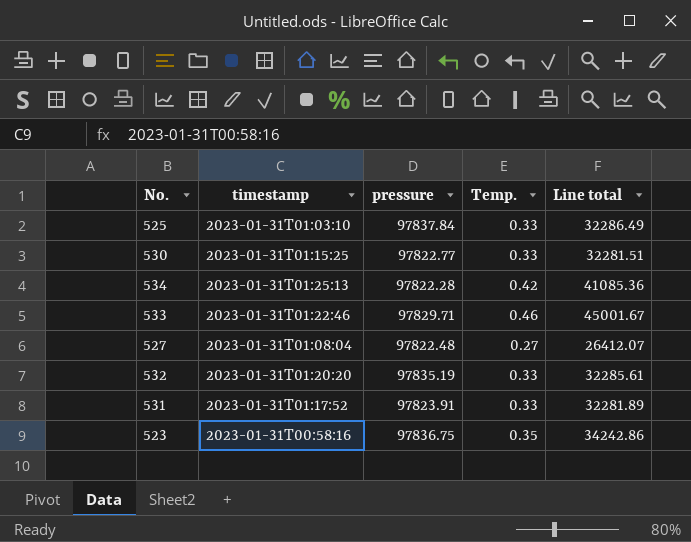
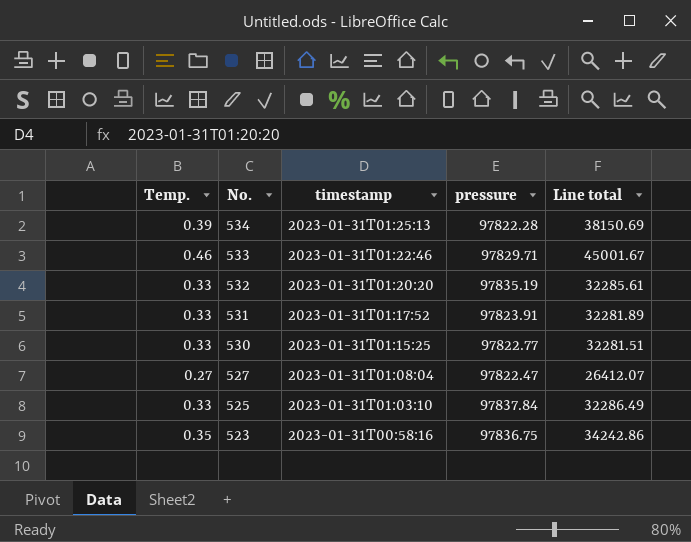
row order: none -> No. descending
column Temp. | position: 4 -> 1
534 | Temp.: 0.42 -> 0.39
534 | Line total: 41085.36 -> 38150.69
527 | pressure: 97822.48 -> 97822.47

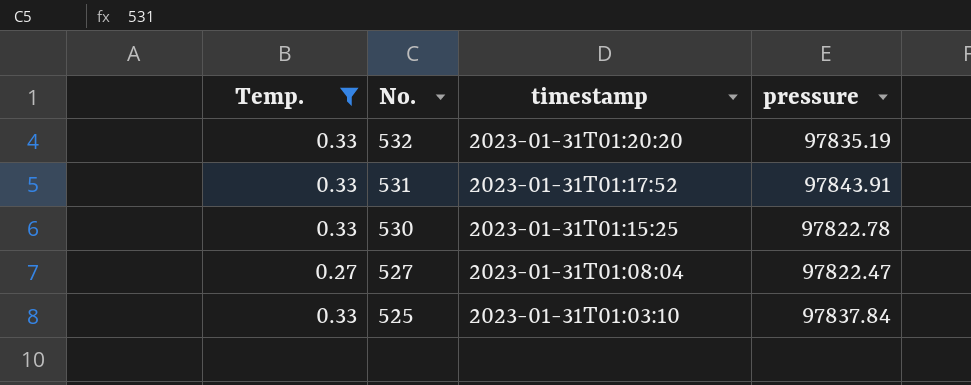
filter: none -> Temp. <= 0.33
column Line total | formula: [Temp.] * [pressure] -> none
531 | pressure: 97823.91 -> 97843.91
530 | pressure: 97822.77 -> 97822.78

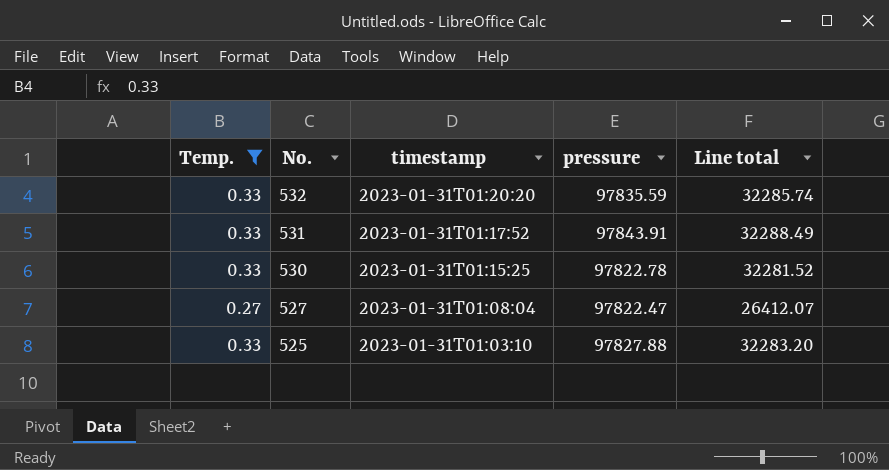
column Line total | formula: none -> [Temp.] * [pressure]
532 | pressure: 97835.19 -> 97835.59
525 | pressure: 97837.84 -> 97827.88

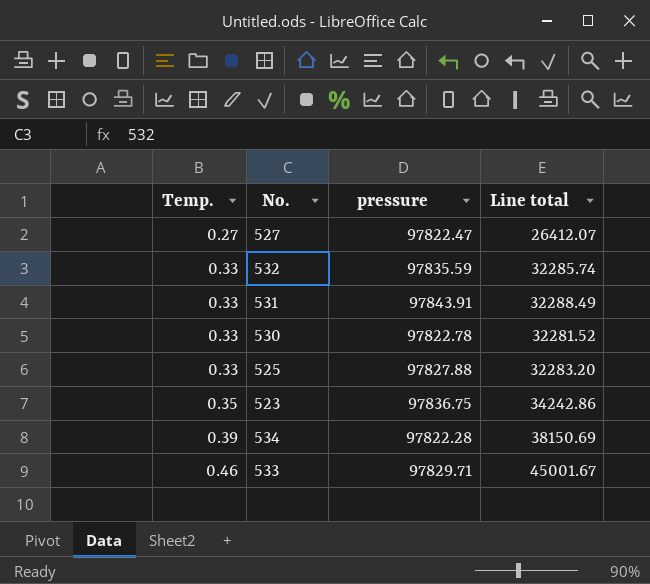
filter: Temp. <= 0.33 -> none
row order: No. descending -> Temp. ascending
column timestamp | position: 3 -> none

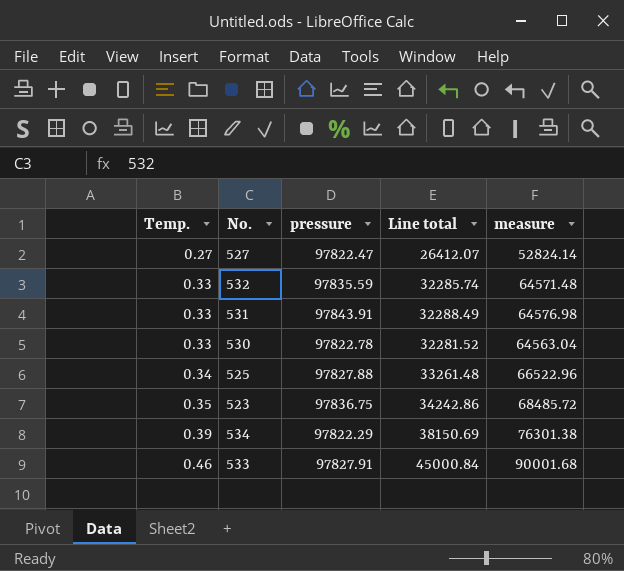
column measure | formula: none -> [Line total] * 2
525 | Temp.: 0.33 -> 0.34
525 | Line total: 32283.20 -> 33261.48
534 | pressure: 97822.28 -> 97822.29
533 | pressure: 97829.71 -> 97827.91
533 | Line total: 45001.67 -> 45000.84

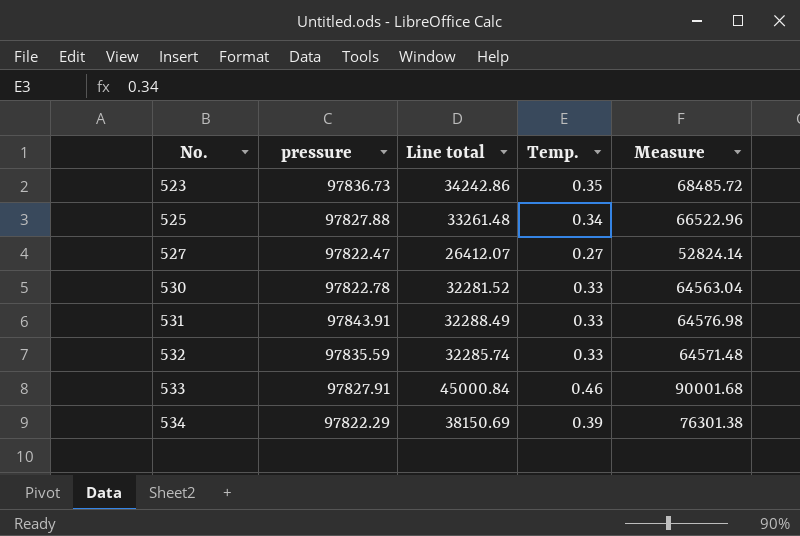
row order: Temp. ascending -> No. ascending
column Temp. | position: 1 -> 4
column name: measure -> Measure
523 | pressure: 97836.75 -> 97836.73

